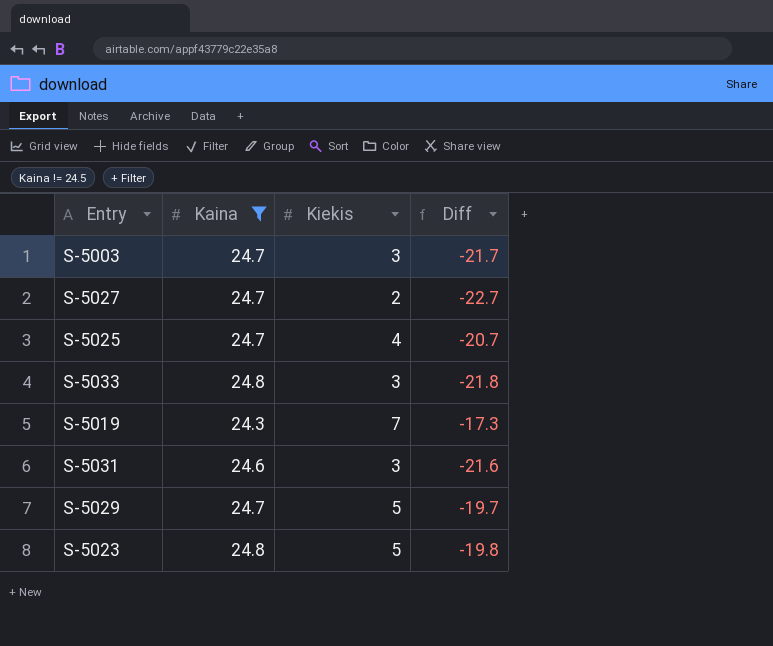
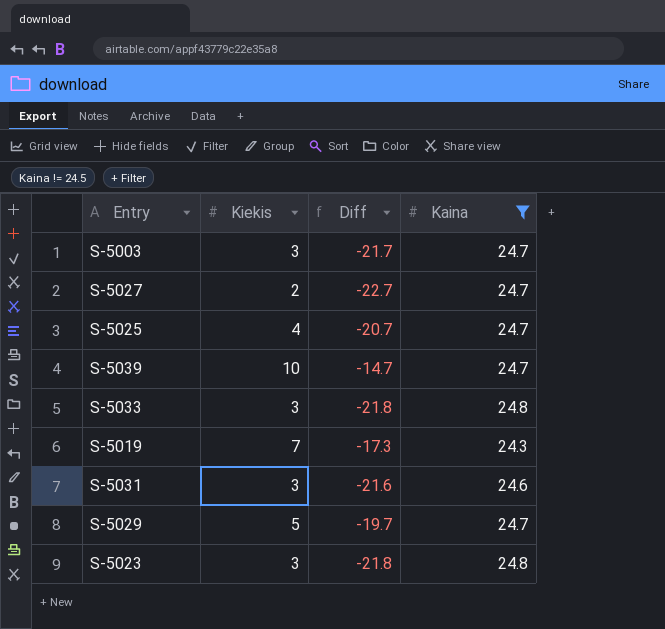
column Kaina | position: 2 -> 4
row S-5039: none -> 10 | -14.7 | 24.7
S-5023 | Kiekis: 5 -> 3
S-5023 | Diff: -19.8 -> -21.8

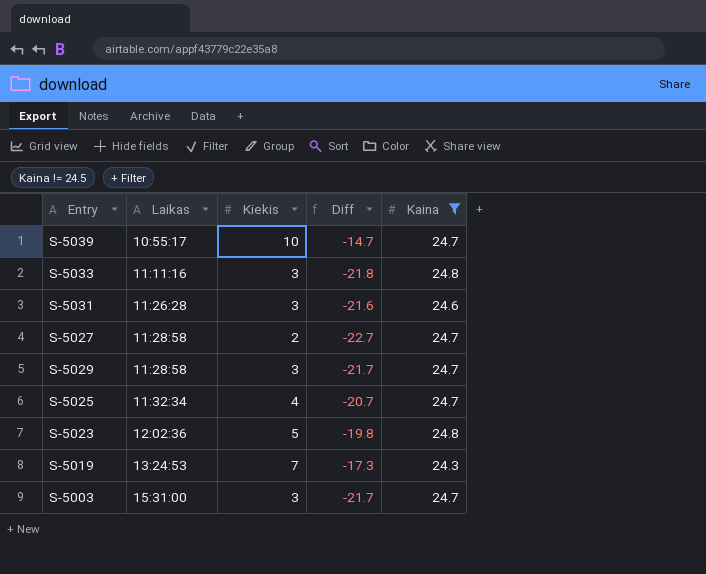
row order: none -> Laikas ascending
column Laikas | position: none -> 2
S-5029 | Kiekis: 5 -> 3
S-5029 | Diff: -19.7 -> -21.7
S-5023 | Kiekis: 3 -> 5
S-5023 | Diff: -21.8 -> -19.8

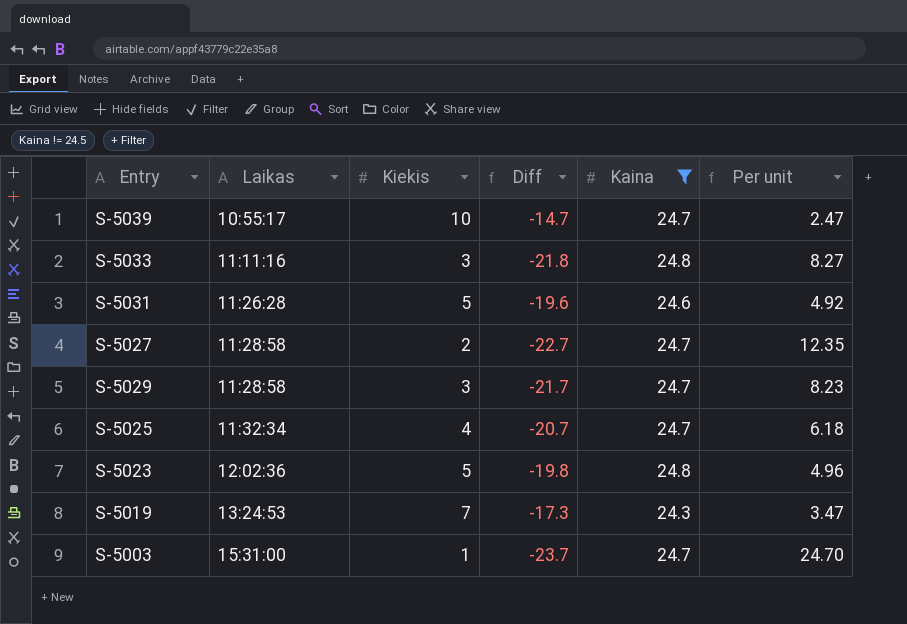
column Per unit | formula: none -> [Kaina] / [Kiekis]
S-5031 | Kiekis: 3 -> 5
S-5031 | Diff: -21.6 -> -19.6
S-5003 | Kiekis: 3 -> 1
S-5003 | Diff: -21.7 -> -23.7

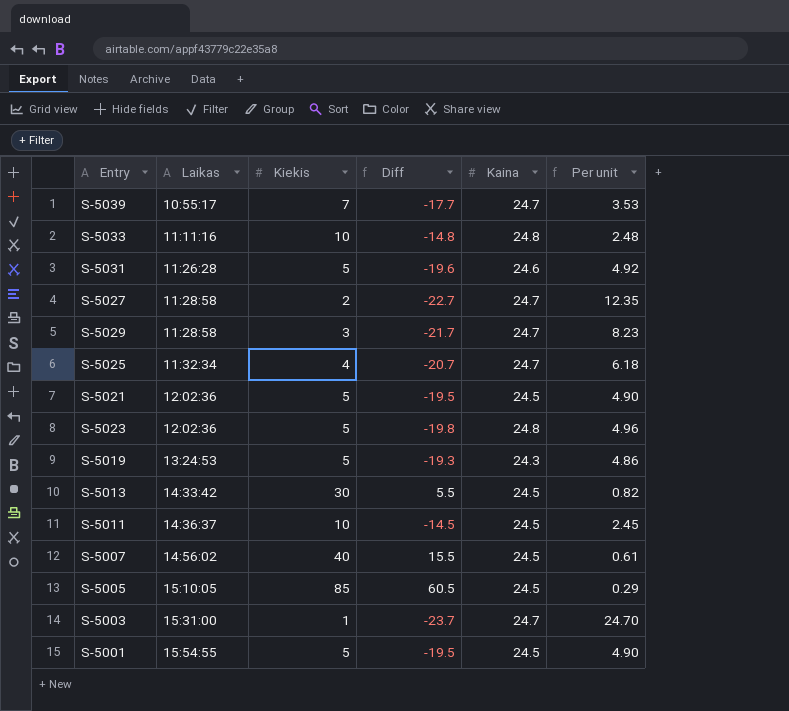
filter: Kaina != 24.5 -> none
S-5039 | Kiekis: 10 -> 7
S-5039 | Diff: -14.7 -> -17.7
S-5039 | Per unit: 2.47 -> 3.53
S-5033 | Kiekis: 3 -> 10
S-5033 | Diff: -21.8 -> -14.8
S-5033 | Per unit: 8.27 -> 2.48
S-5019 | Kiekis: 7 -> 5
S-5019 | Diff: -17.3 -> -19.3
S-5019 | Per unit: 3.47 -> 4.86

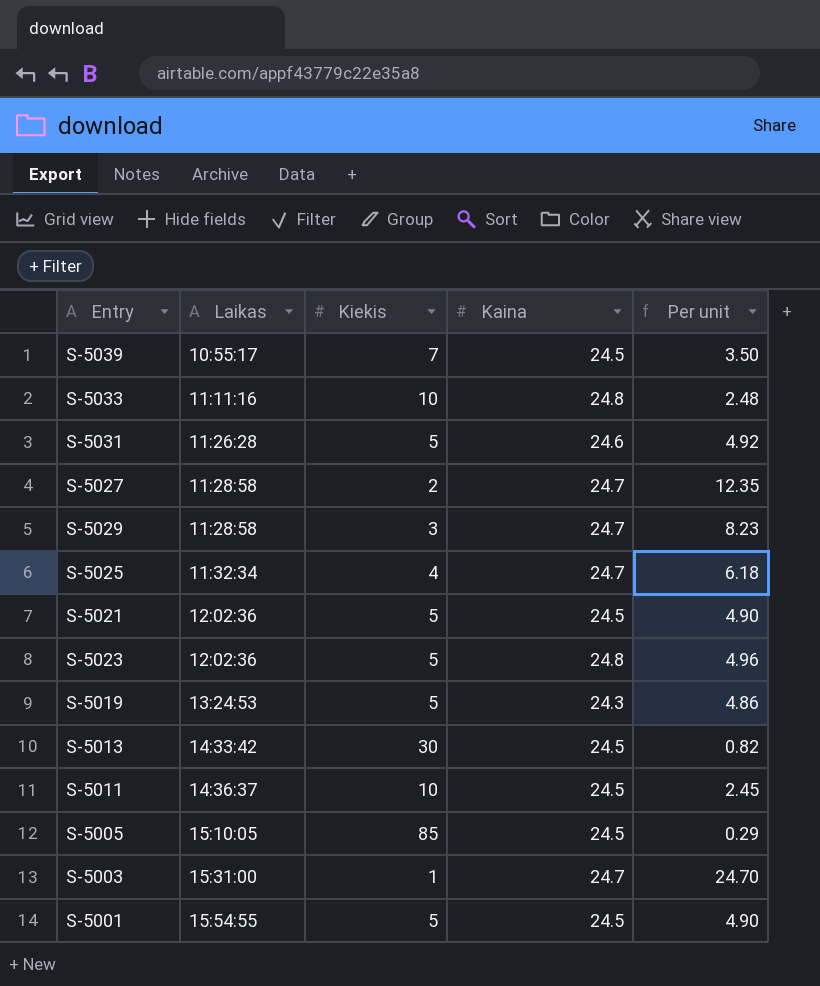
column Diff | formula: [Kiekis] - [Kaina] -> none
row S-5007: 14:56:02 | 40 | 15.5 | 24.5 | 0.61 -> none
S-5039 | Kaina: 24.7 -> 24.5
S-5039 | Per unit: 3.53 -> 3.50

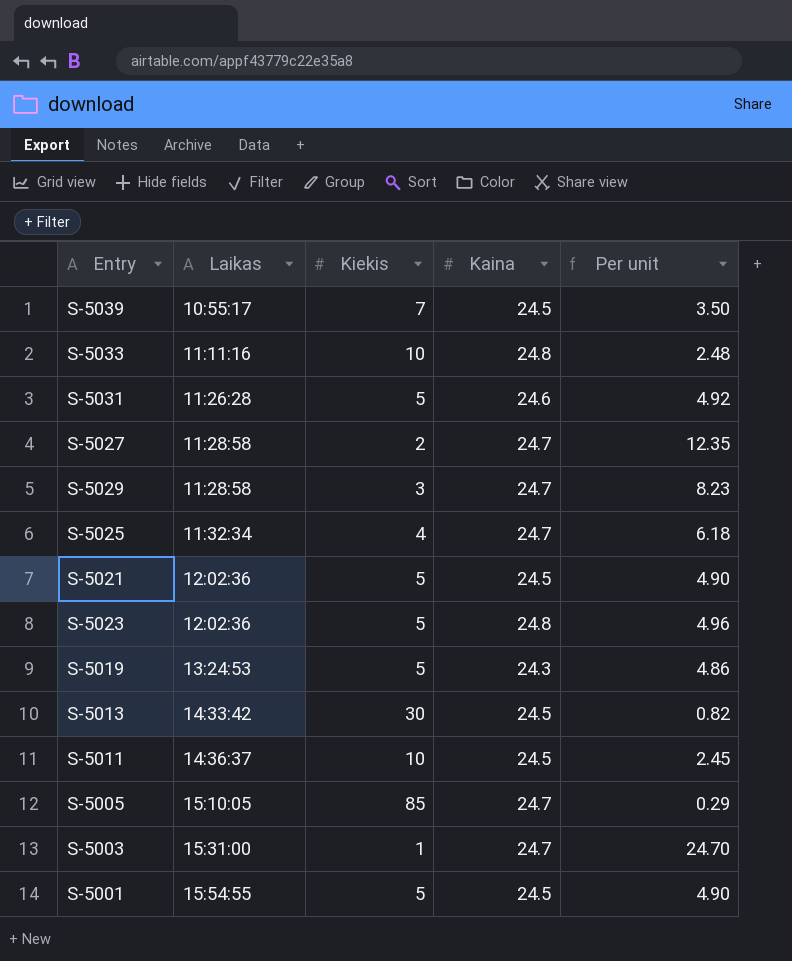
S-5005 | Kaina: 24.5 -> 24.7

